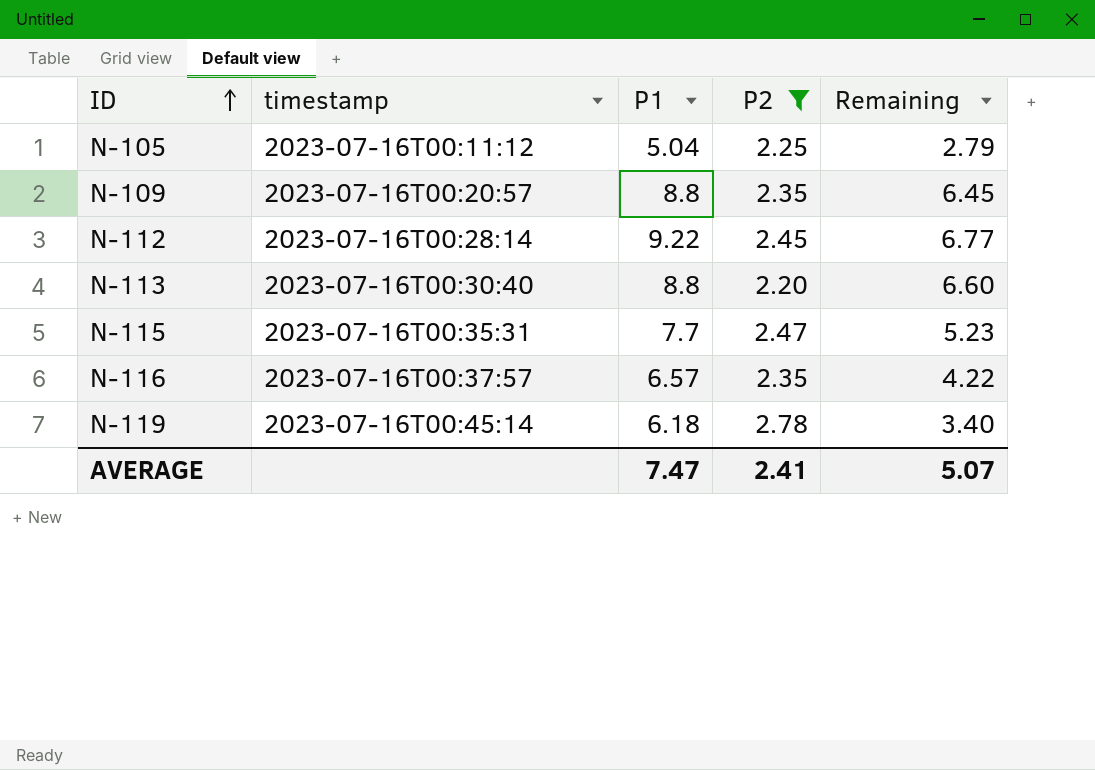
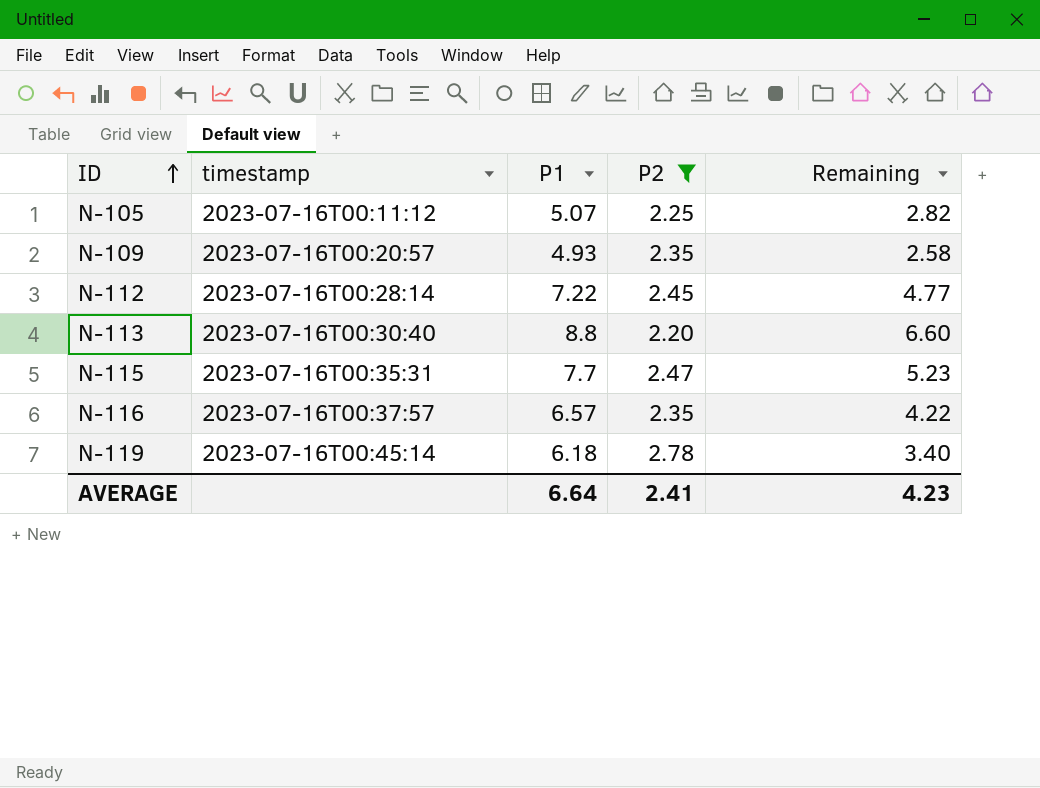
N-105 | P1: 5.04 -> 5.07
N-105 | Remaining: 2.79 -> 2.82
N-109 | P1: 8.8 -> 4.93
N-109 | Remaining: 6.45 -> 2.58
N-112 | P1: 9.22 -> 7.22
N-112 | Remaining: 6.77 -> 4.77
AVERAGE | P1: 7.47 -> 6.64
AVERAGE | Remaining: 5.07 -> 4.23

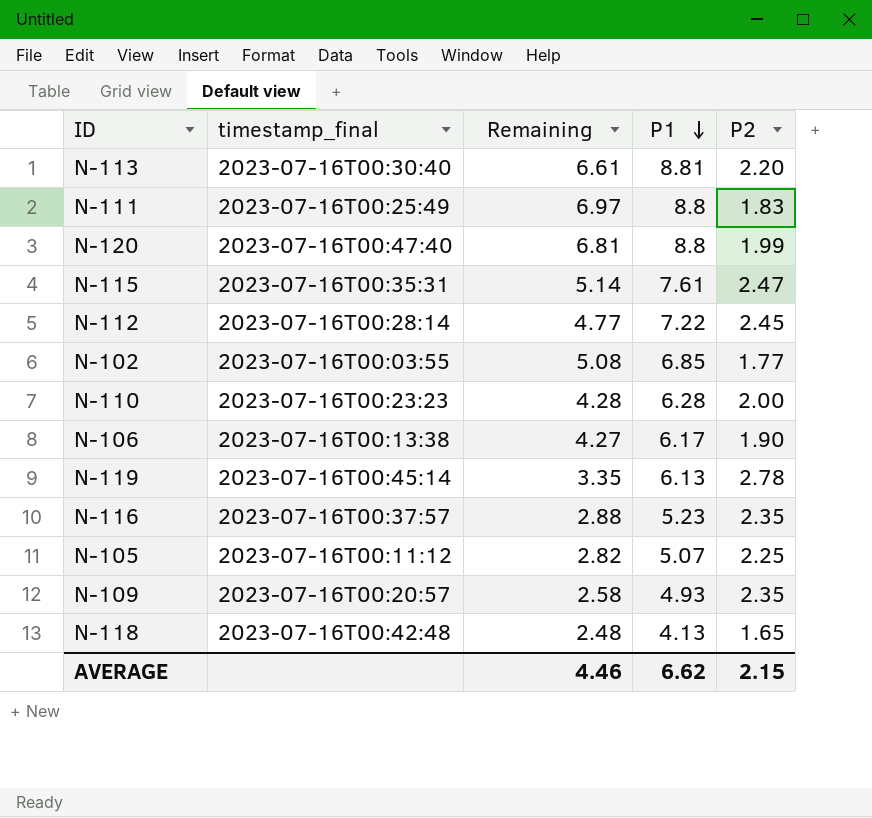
filter: P2 >= 2.20 -> none
row order: ID ascending -> P1 descending
column name: timestamp -> timestamp_final
column Remaining | position: 5 -> 3
N-113 | Remaining: 6.60 -> 6.61
N-113 | P1: 8.8 -> 8.81
N-115 | Remaining: 5.23 -> 5.14
N-115 | P1: 7.7 -> 7.61
N-119 | Remaining: 3.40 -> 3.35
N-119 | P1: 6.18 -> 6.13
N-116 | Remaining: 4.22 -> 2.88
N-116 | P1: 6.57 -> 5.23
AVERAGE | Remaining: 4.23 -> 4.46
AVERAGE | P1: 6.64 -> 6.62
AVERAGE | P2: 2.41 -> 2.15

